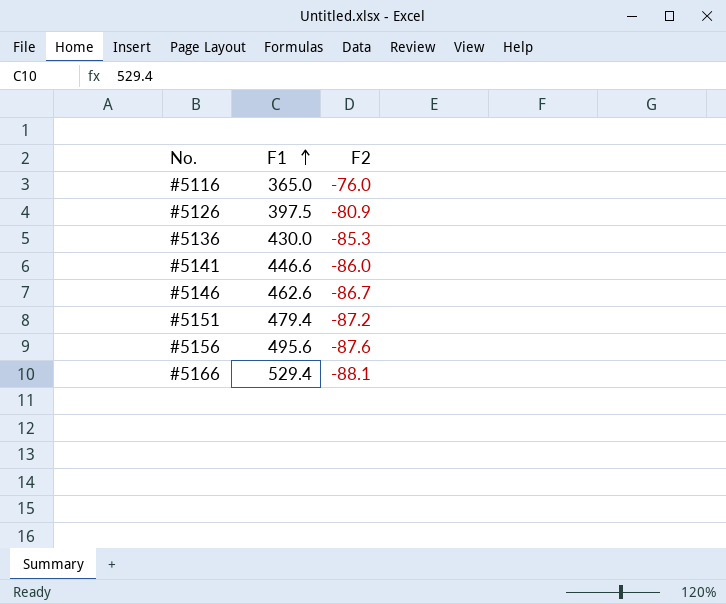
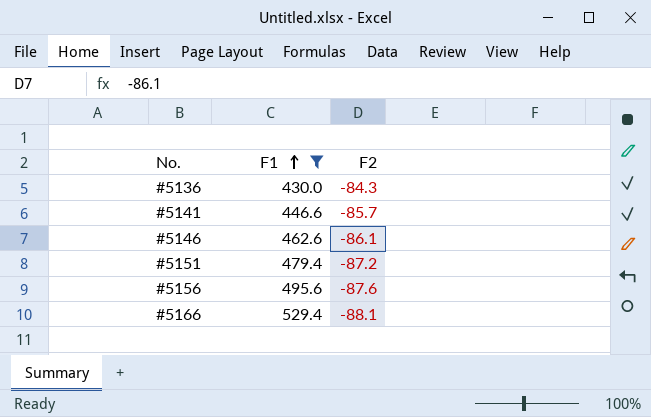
filter: none -> F1 >= 430.0
#5136 | F2: -85.3 -> -84.3
#5141 | F2: -86.0 -> -85.7
#5146 | F2: -86.7 -> -86.1

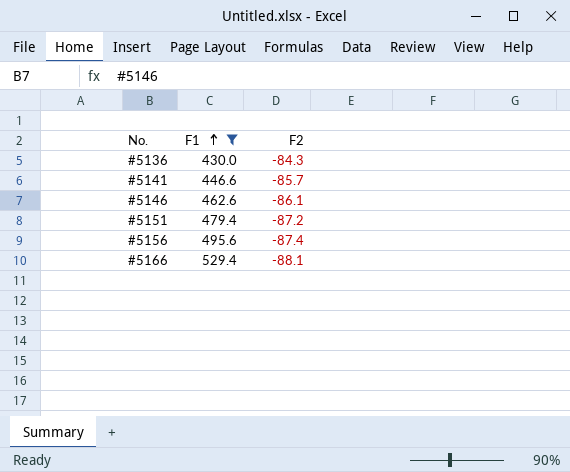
#5156 | F2: -87.6 -> -87.4

